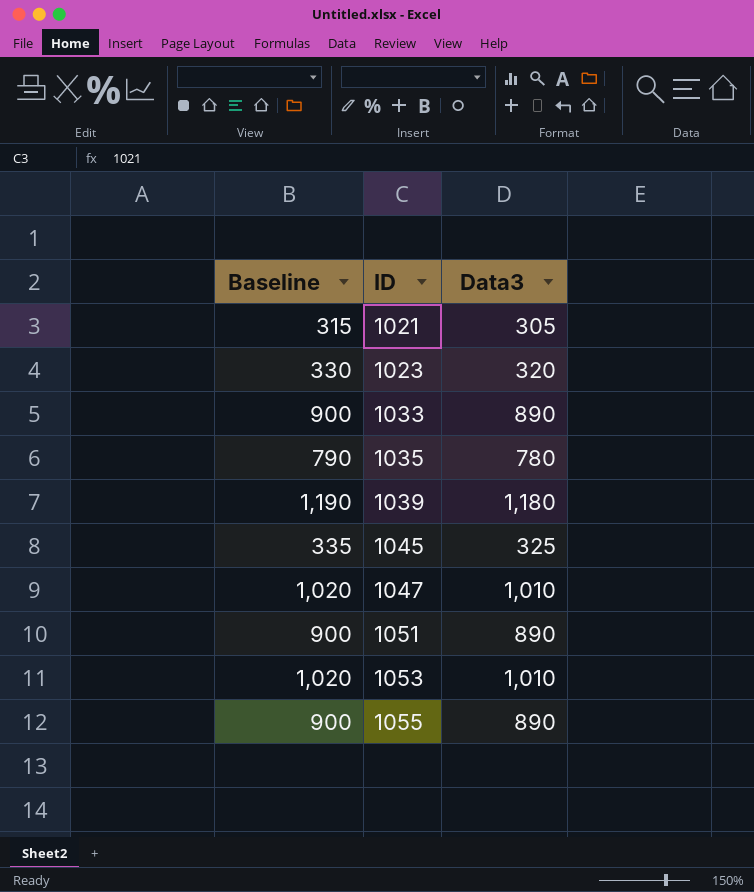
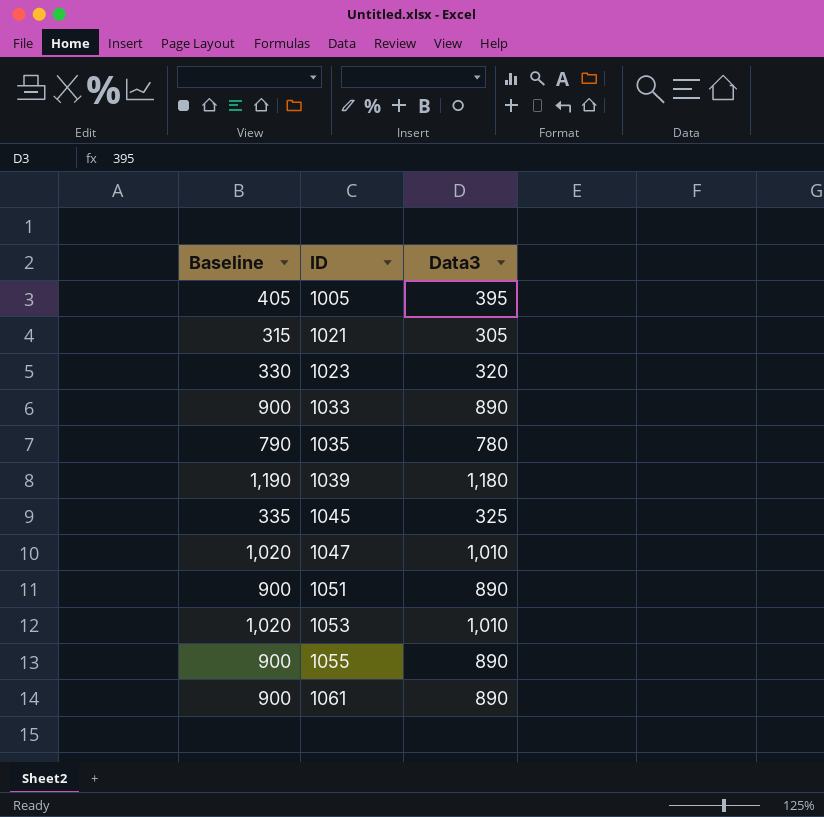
row 1005: none -> 405 | 395
row 1061: none -> 900 | 890

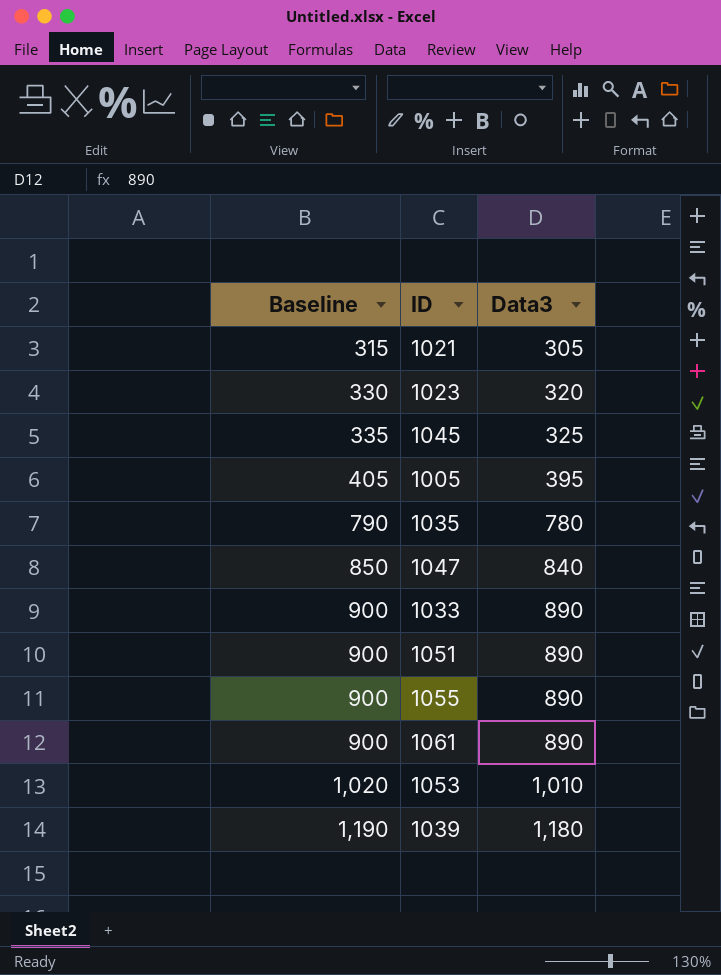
row order: ID ascending -> Baseline ascending
1047 | Baseline: 1,020 -> 850
1047 | Data3: 1,010 -> 840

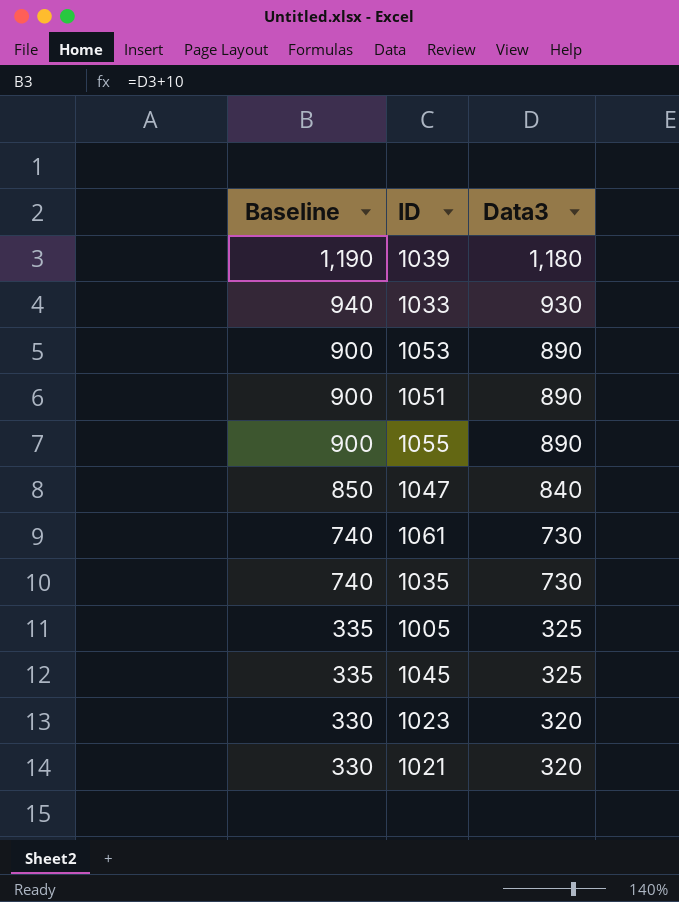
row order: Baseline ascending -> Baseline descending
1033 | Baseline: 900 -> 940
1033 | Data3: 890 -> 930
1053 | Baseline: 1,020 -> 900
1053 | Data3: 1,010 -> 890
1061 | Baseline: 900 -> 740
1061 | Data3: 890 -> 730
1035 | Baseline: 790 -> 740
1035 | Data3: 780 -> 730
1005 | Baseline: 405 -> 335
1005 | Data3: 395 -> 325
1021 | Baseline: 315 -> 330
1021 | Data3: 305 -> 320

